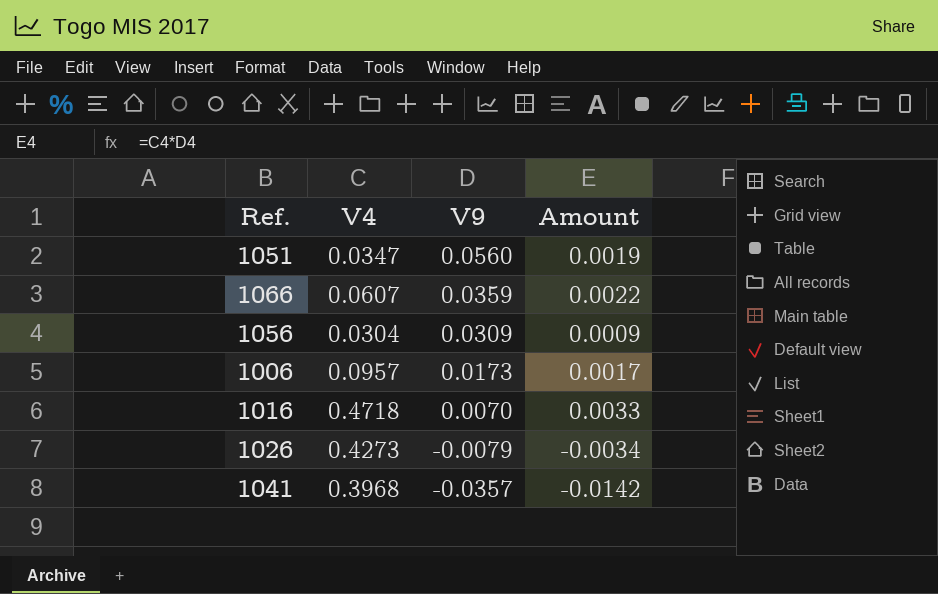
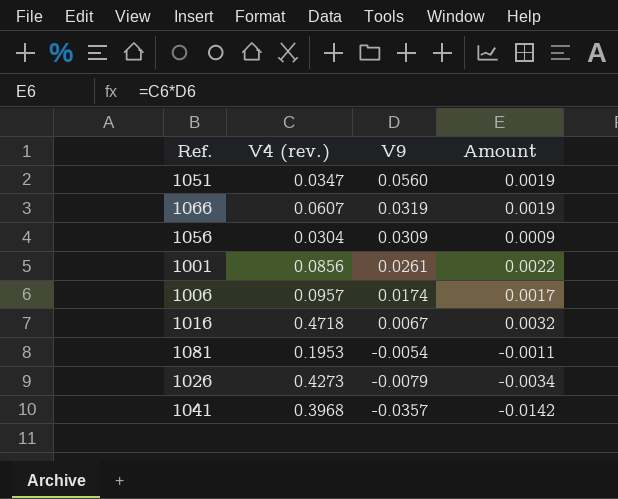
column name: V4 -> V4 (rev.)
1066 | V9: 0.0359 -> 0.0319
1066 | Amount: 0.0022 -> 0.0019
row 1001: none -> 0.0856 | 0.0261 | 0.0022
1006 | V9: 0.0173 -> 0.0174
1016 | V9: 0.0070 -> 0.0067
1016 | Amount: 0.0033 -> 0.0032
row 1081: none -> 0.1953 | -0.0054 | -0.0011

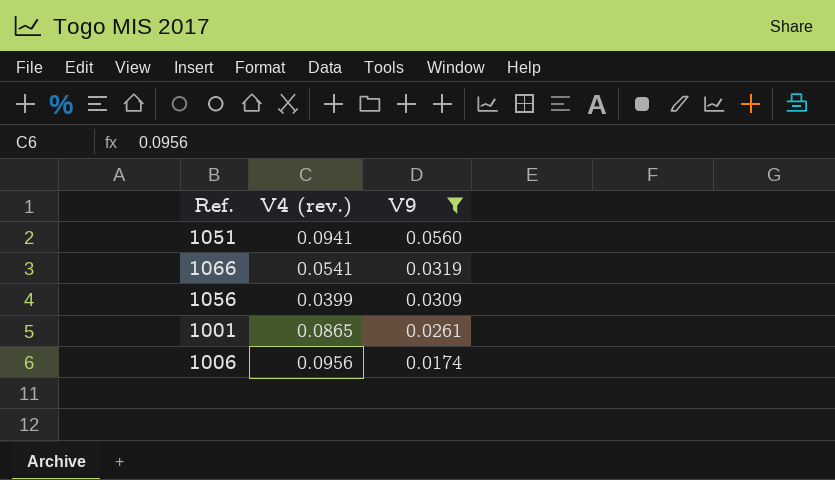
filter: none -> V9 >= 0.0174
column Amount | formula: [V4 (rev.)] * [V9] -> none
1051 | V4 (rev.): 0.0347 -> 0.0941
1066 | V4 (rev.): 0.0607 -> 0.0541
1056 | V4 (rev.): 0.0304 -> 0.0399
1001 | V4 (rev.): 0.0856 -> 0.0865
1006 | V4 (rev.): 0.0957 -> 0.0956

